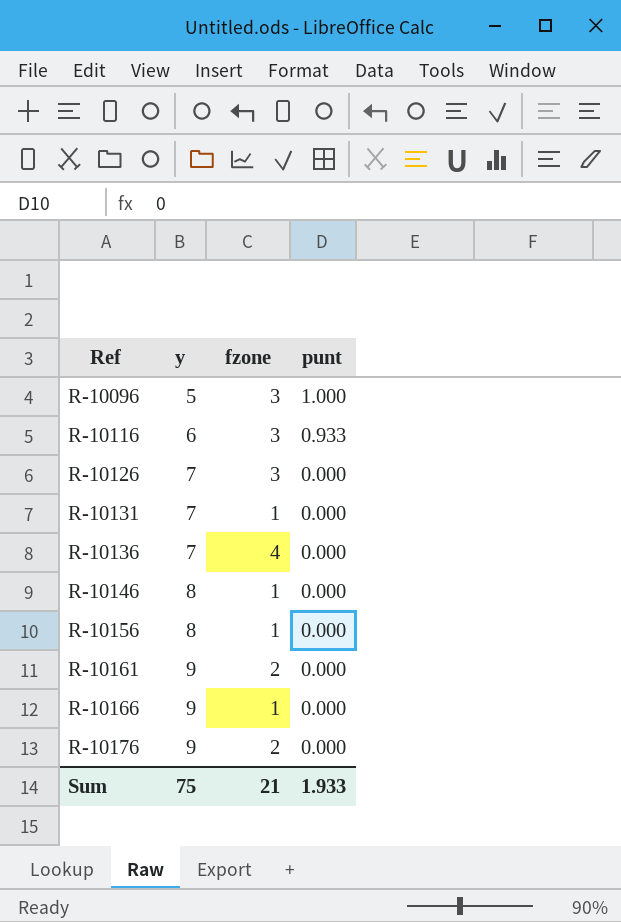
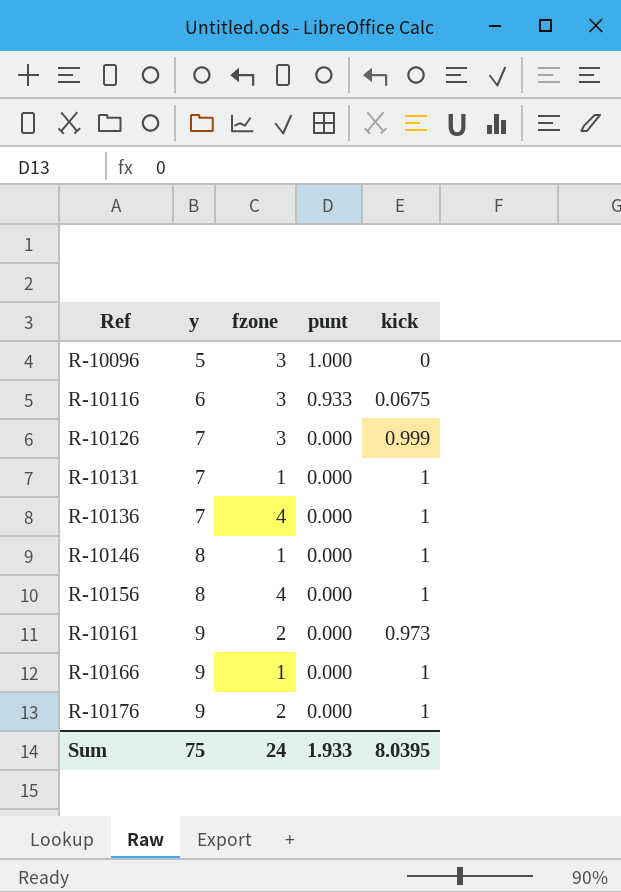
column kick | position: none -> 5
R-10156 | fzone: 1 -> 4
Sum | fzone: 21 -> 24

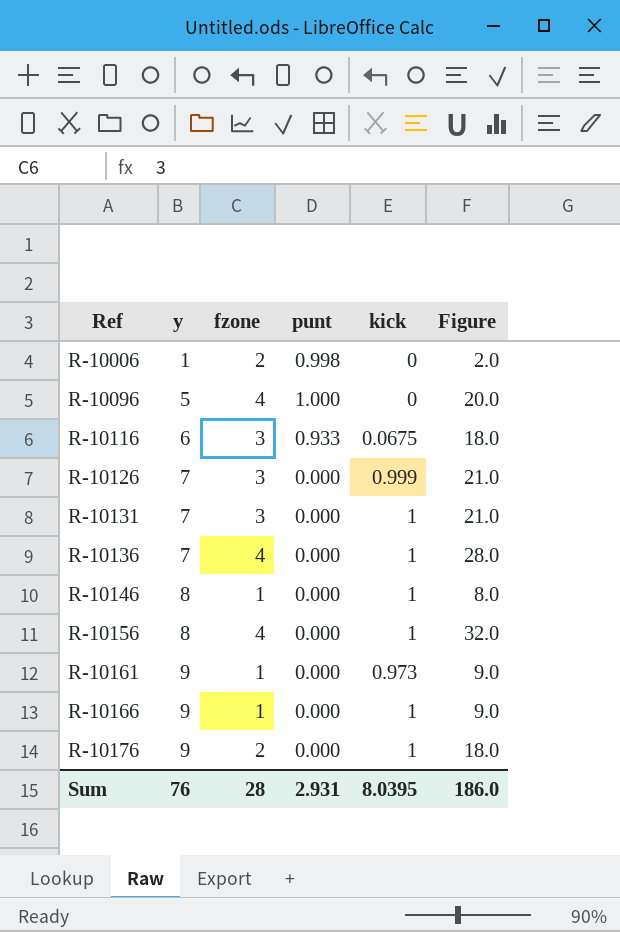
column Figure | formula: none -> [y] * [fzone]
row R-10006: none -> 1 | 2 | 0.998 | 0 | 2.0
R-10096 | fzone: 3 -> 4
R-10131 | fzone: 1 -> 3
R-10161 | fzone: 2 -> 1
Sum | y: 75 -> 76
Sum | fzone: 24 -> 28
Sum | punt: 1.933 -> 2.931

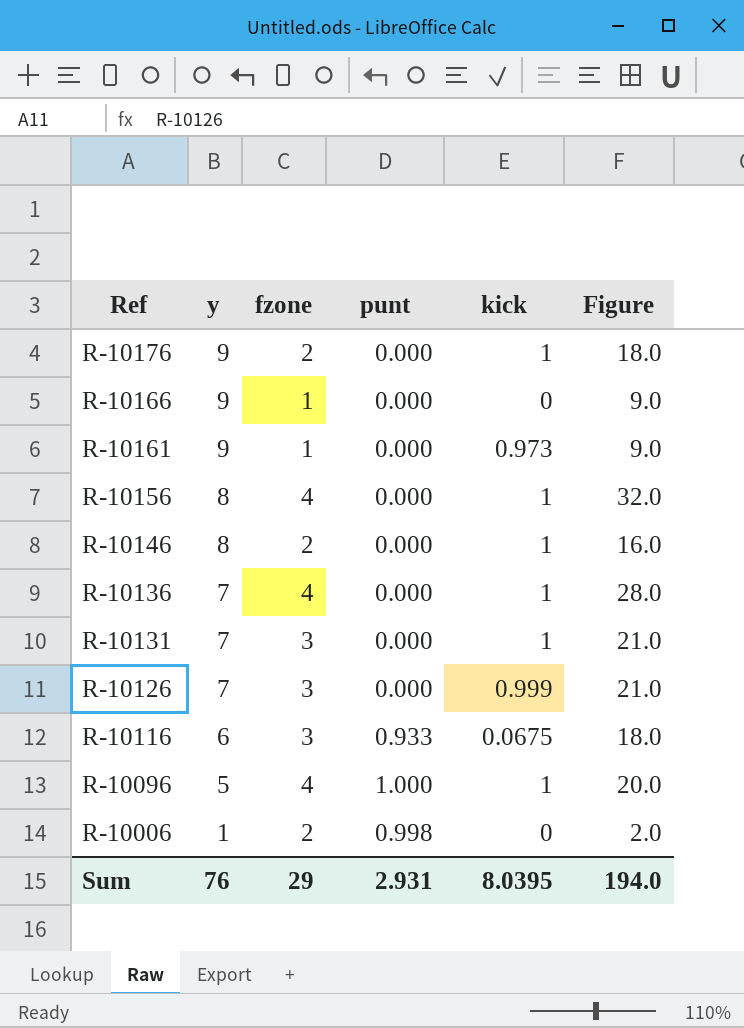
row order: Ref ascending -> Ref descending
R-10166 | kick: 1 -> 0
R-10146 | fzone: 1 -> 2
R-10146 | Figure: 8.0 -> 16.0
R-10096 | kick: 0 -> 1
Sum | fzone: 28 -> 29
Sum | Figure: 186.0 -> 194.0

